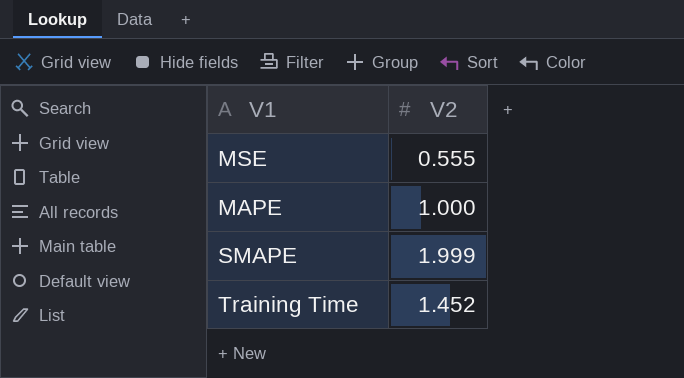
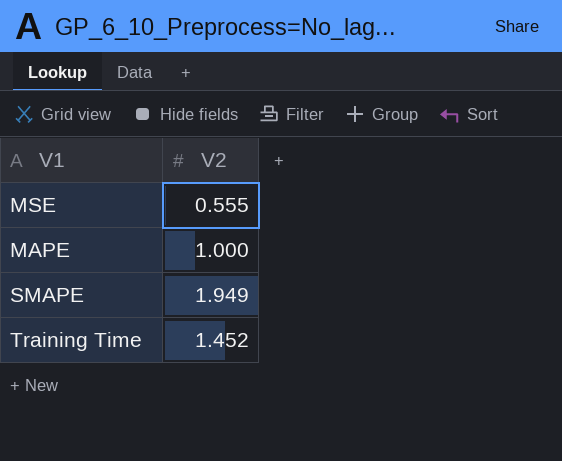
SMAPE | V2: 1.999 -> 1.949

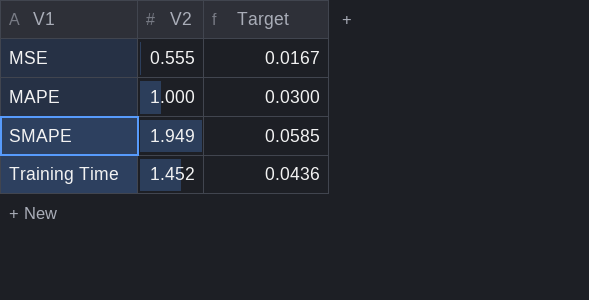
column Target | formula: none -> [V2] * 0.03

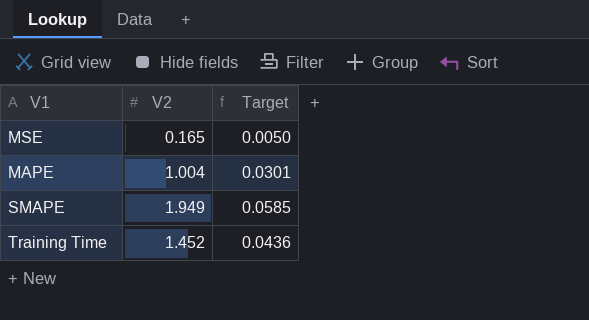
MSE | V2: 0.555 -> 0.165
MSE | Target: 0.0167 -> 0.0050
MAPE | V2: 1.000 -> 1.004
MAPE | Target: 0.0300 -> 0.0301

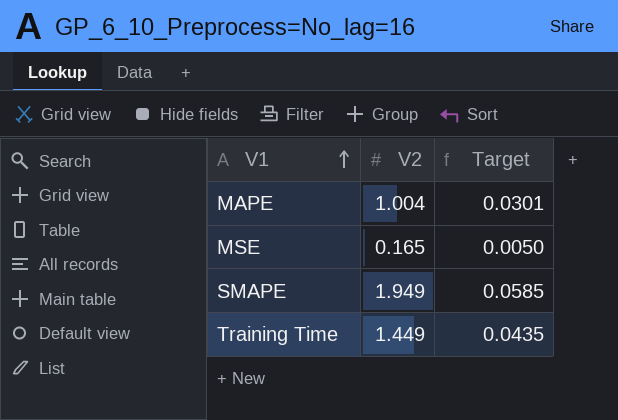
row order: none -> V1 ascending
Training Time | V2: 1.452 -> 1.449
Training Time | Target: 0.0436 -> 0.0435

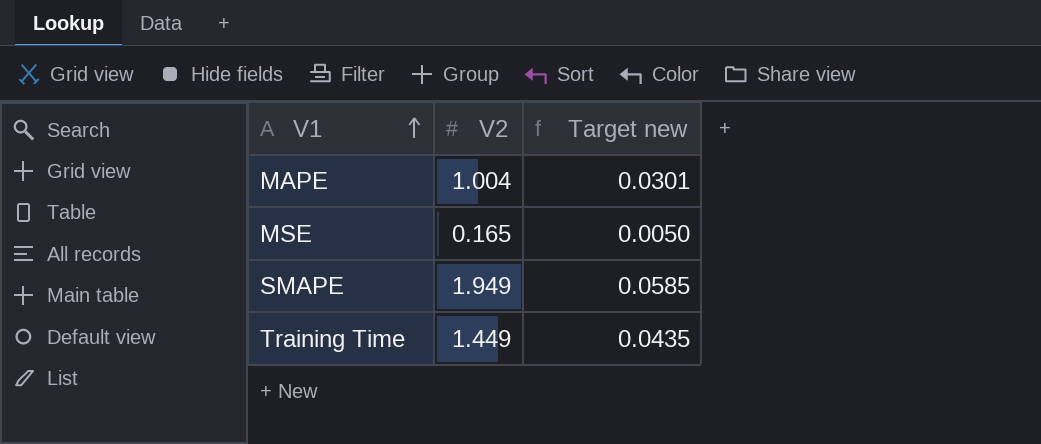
column name: Target -> Target new

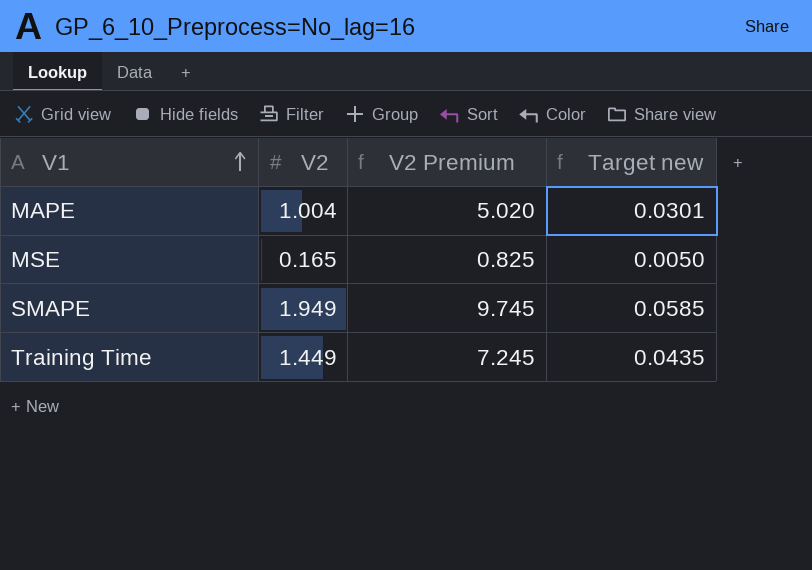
column V2 Premium | formula: none -> [V2] * 5

